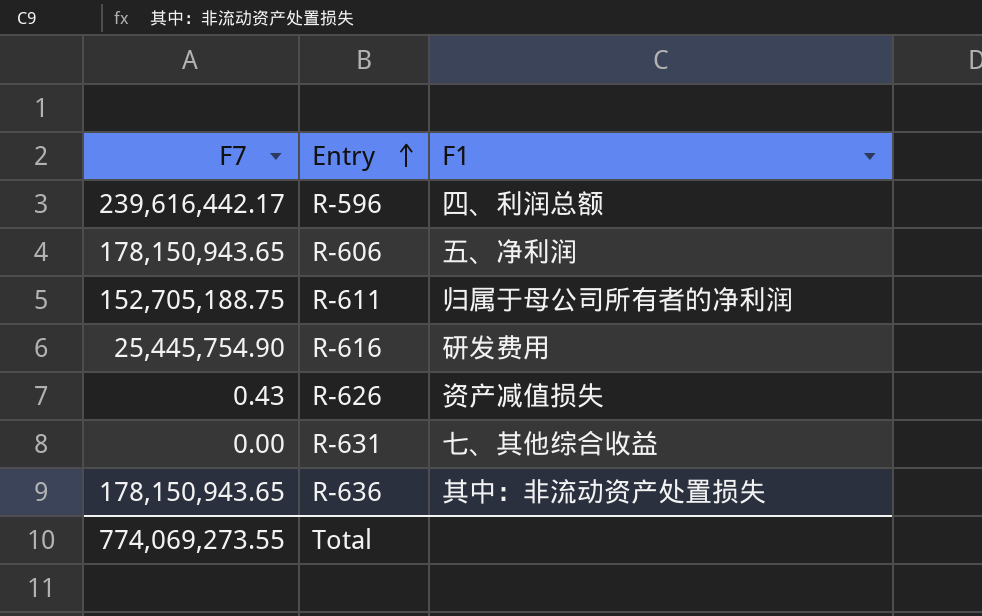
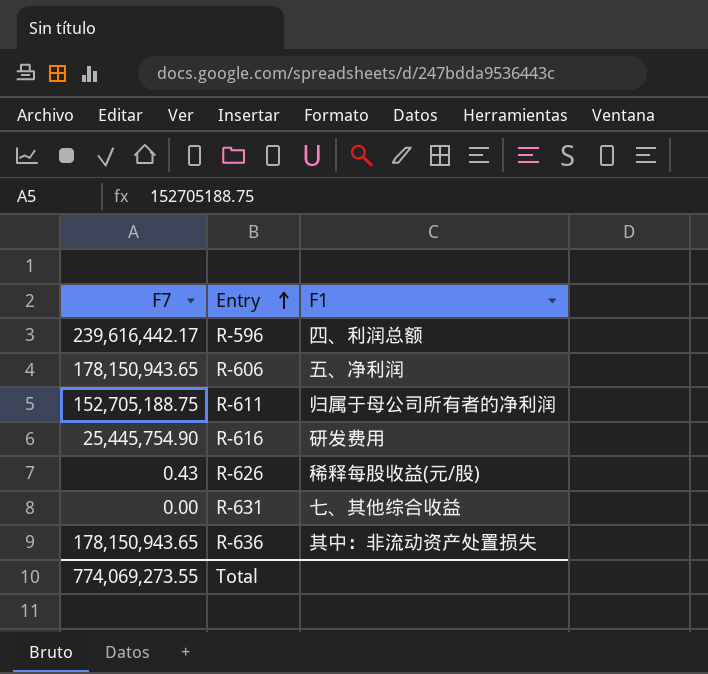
R-626 | F1: 资产减值损失 -> 稀释每股收益(元/股)

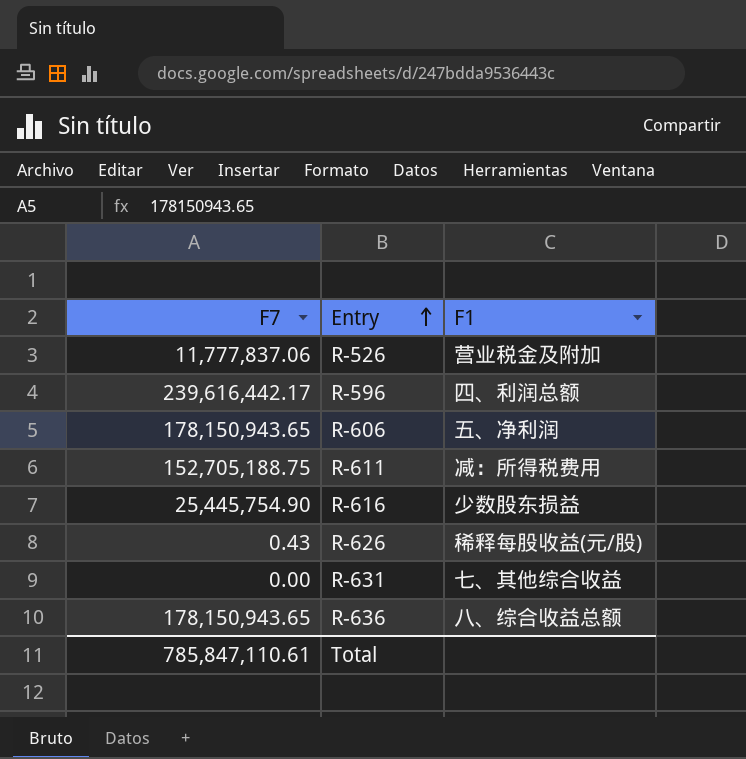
row R-526: none -> 11,777,837.06 | 营业税金及附加
R-611 | F1: 归属于母公司所有者的净利润 -> 减：所得税费用
R-616 | F1: 研发费用 -> 少数股东损益
R-636 | F1: 其中：非流动资产处置损失 -> 八、综合收益总额
Total | F7: 774,069,273.55 -> 785,847,110.61

